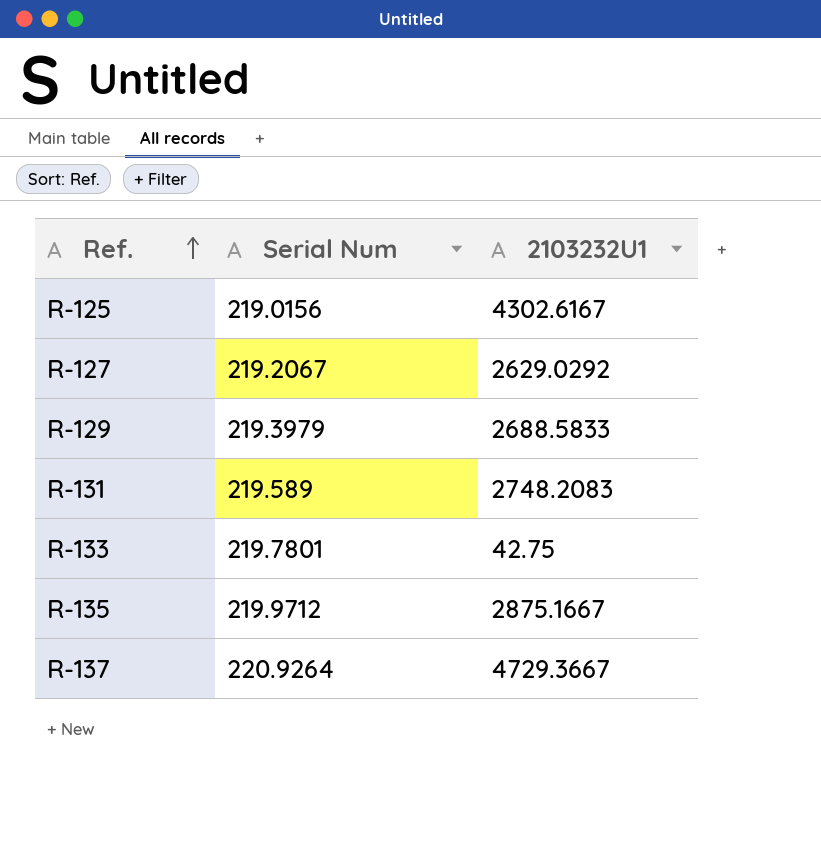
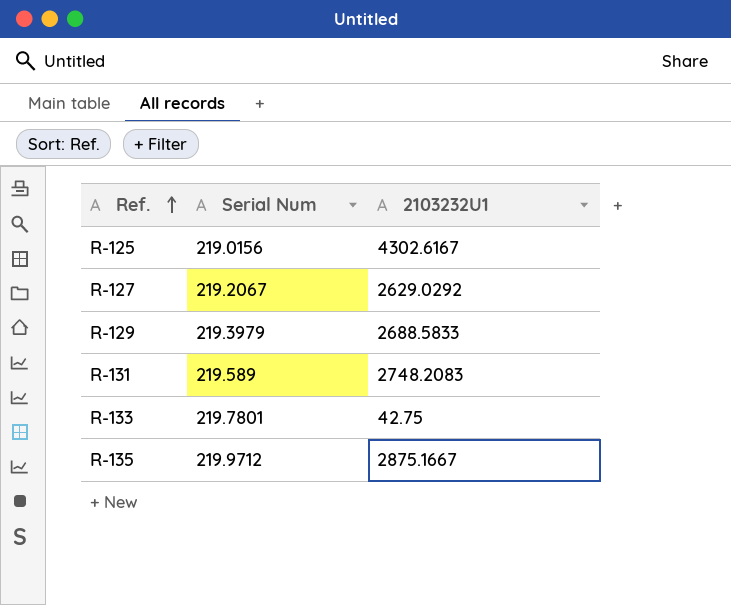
row R-137: 220.9264 | 4729.3667 -> none

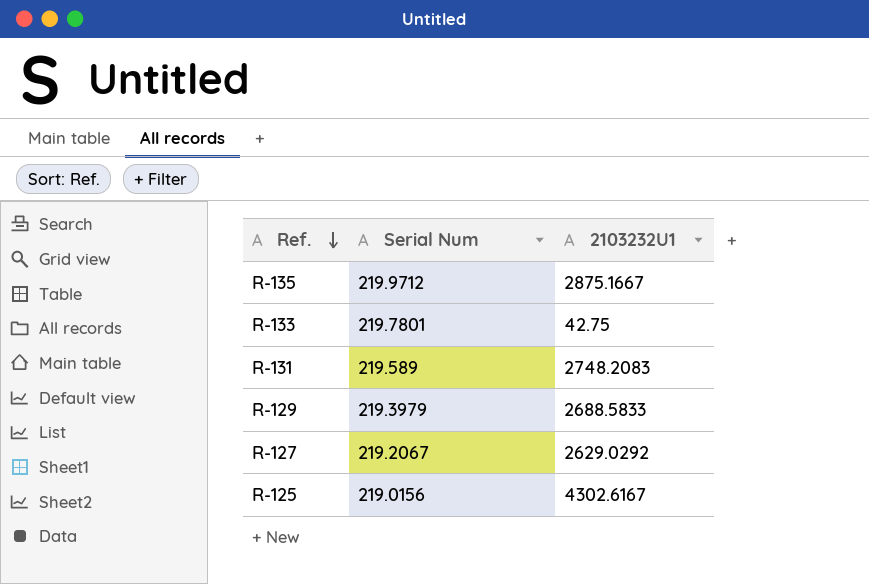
row order: Ref. ascending -> Ref. descending

